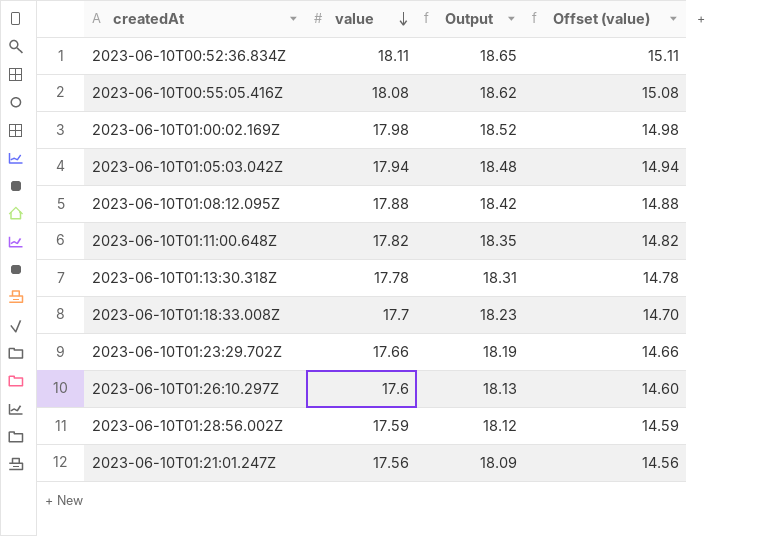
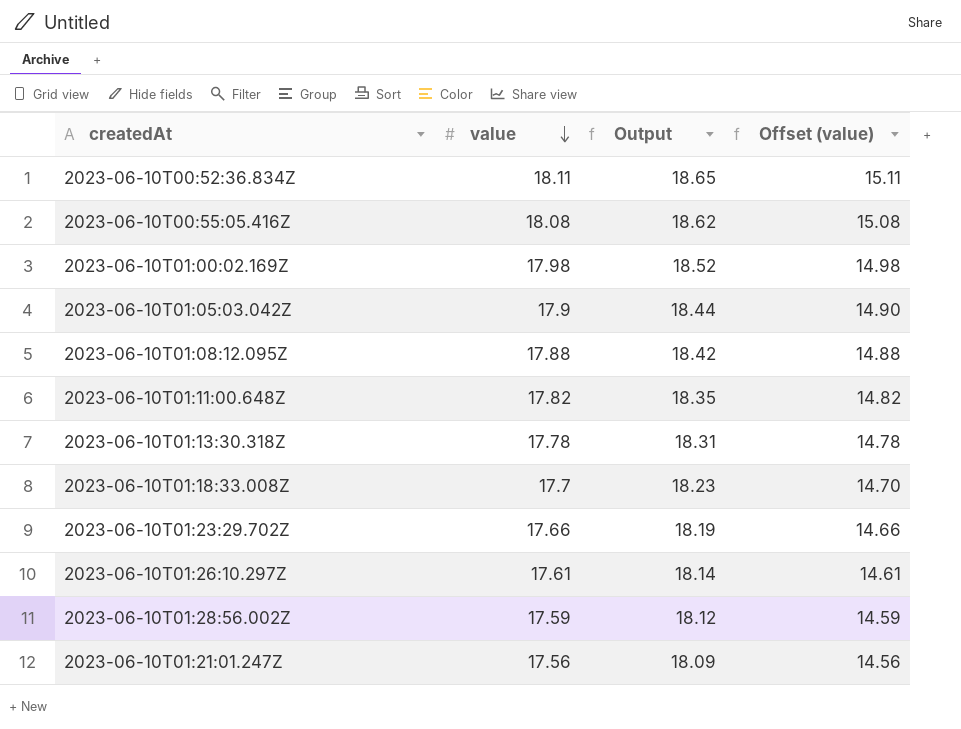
2023-06-10T01:05:03.042Z | value: 17.94 -> 17.9
2023-06-10T01:05:03.042Z | Output: 18.48 -> 18.44
2023-06-10T01:05:03.042Z | Offset (value): 14.94 -> 14.90
2023-06-10T01:26:10.297Z | value: 17.6 -> 17.61
2023-06-10T01:26:10.297Z | Output: 18.13 -> 18.14
2023-06-10T01:26:10.297Z | Offset (value): 14.60 -> 14.61

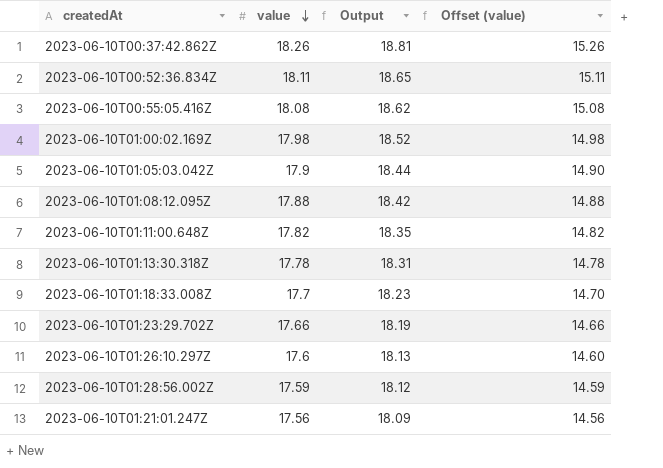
row 2023-06-10T00:37:42.862Z: none -> 18.26 | 18.81 | 15.26
2023-06-10T01:26:10.297Z | value: 17.61 -> 17.6
2023-06-10T01:26:10.297Z | Output: 18.14 -> 18.13
2023-06-10T01:26:10.297Z | Offset (value): 14.61 -> 14.60

